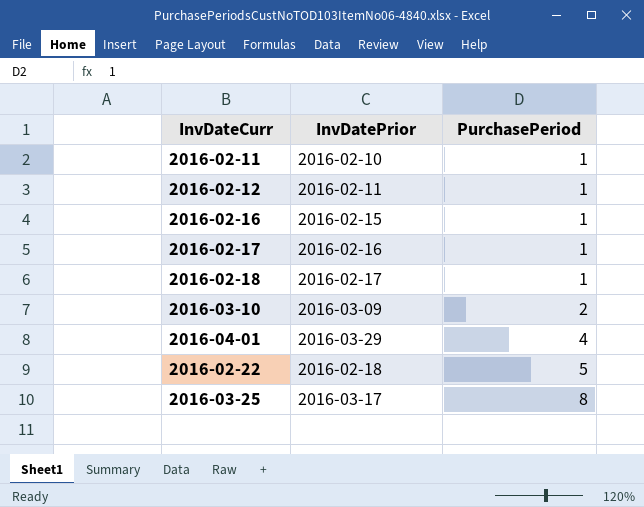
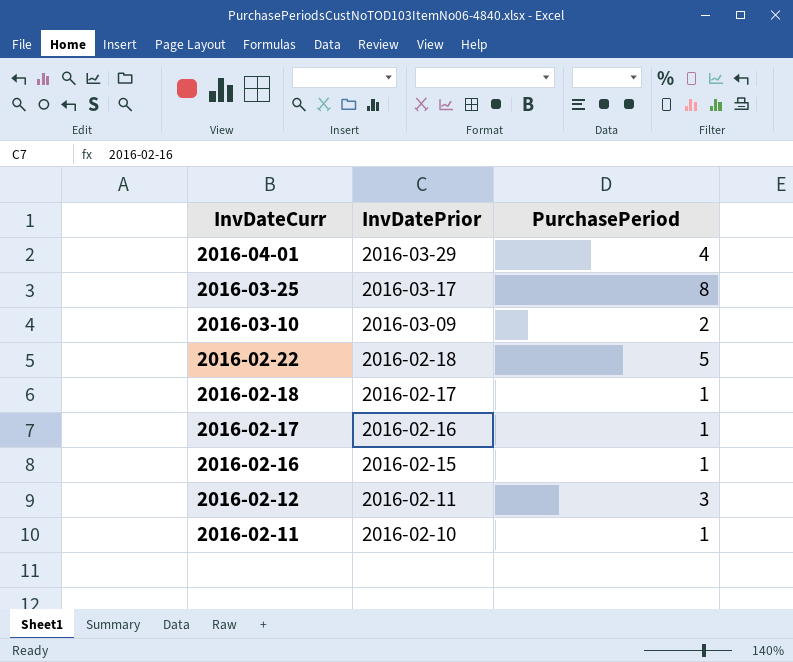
row order: PurchasePeriod ascending -> InvDateCurr descending
2016-02-12 | PurchasePeriod: 1 -> 3

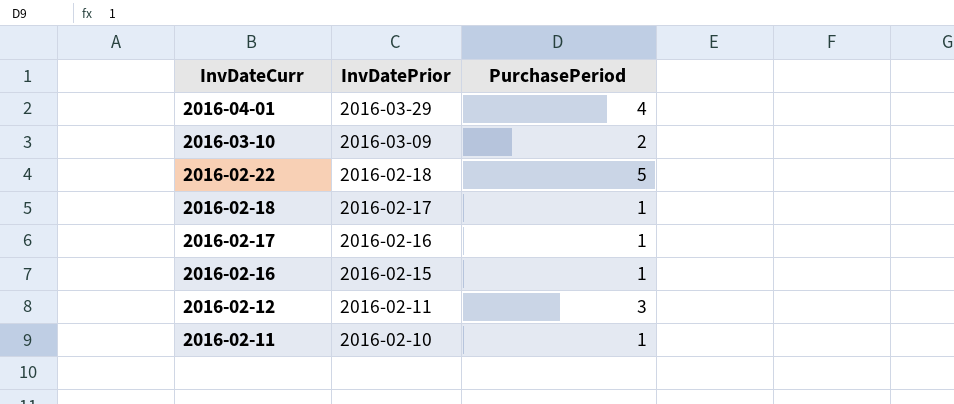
row 2016-03-25: 2016-03-17 | 8 -> none

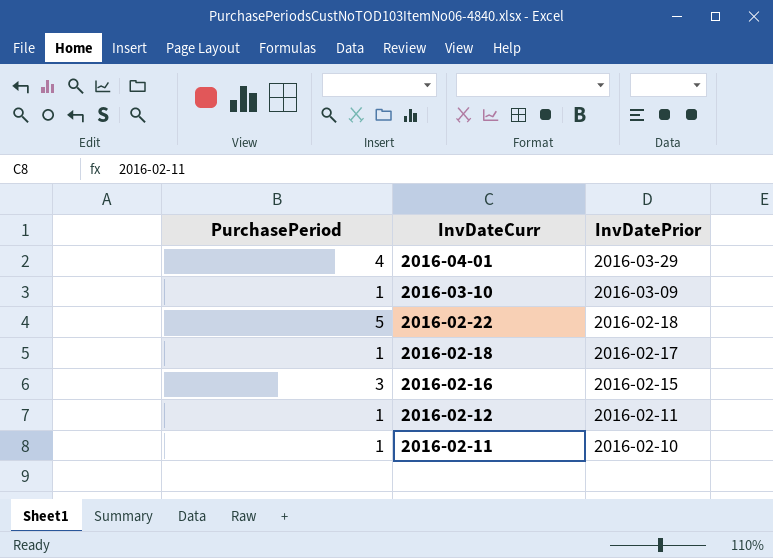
column PurchasePeriod | position: 3 -> 1
row 2016-02-17: 2016-02-16 | 1 -> none
2016-03-10 | PurchasePeriod: 2 -> 1
2016-02-16 | PurchasePeriod: 1 -> 3
2016-02-12 | PurchasePeriod: 3 -> 1

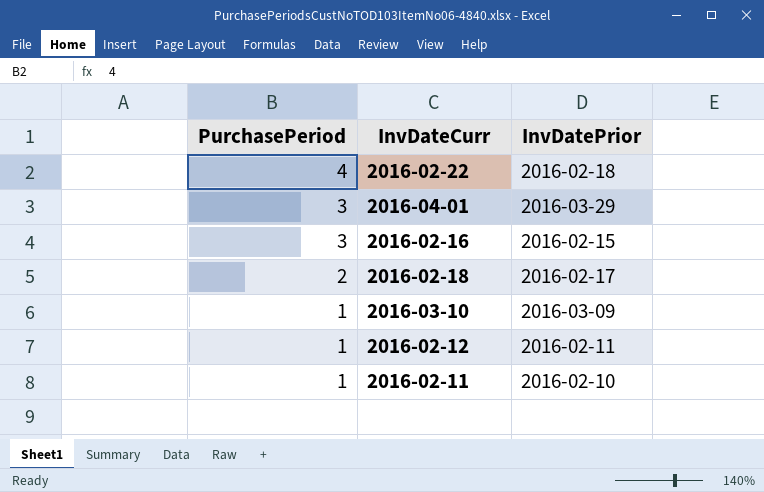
row order: InvDateCurr descending -> PurchasePeriod descending
2016-02-22 | PurchasePeriod: 5 -> 4
2016-04-01 | PurchasePeriod: 4 -> 3
2016-02-18 | PurchasePeriod: 1 -> 2

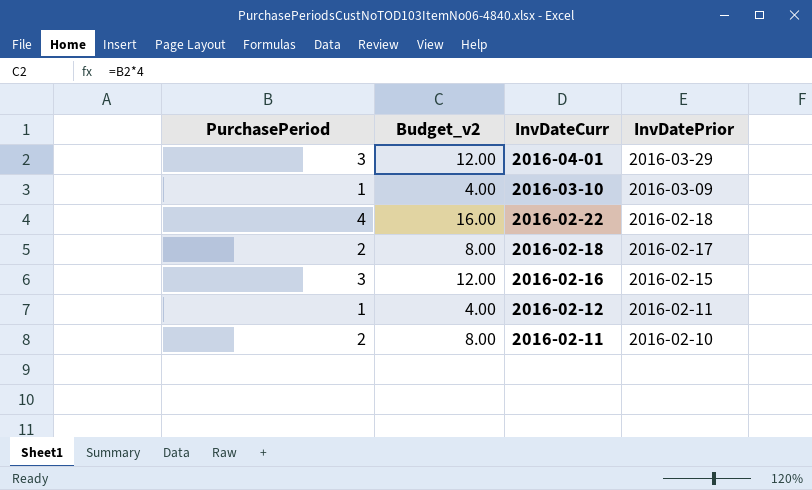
row order: PurchasePeriod descending -> InvDateCurr descending
column Budget_v2 | formula: none -> [PurchasePeriod] * 4
2016-02-11 | PurchasePeriod: 1 -> 2

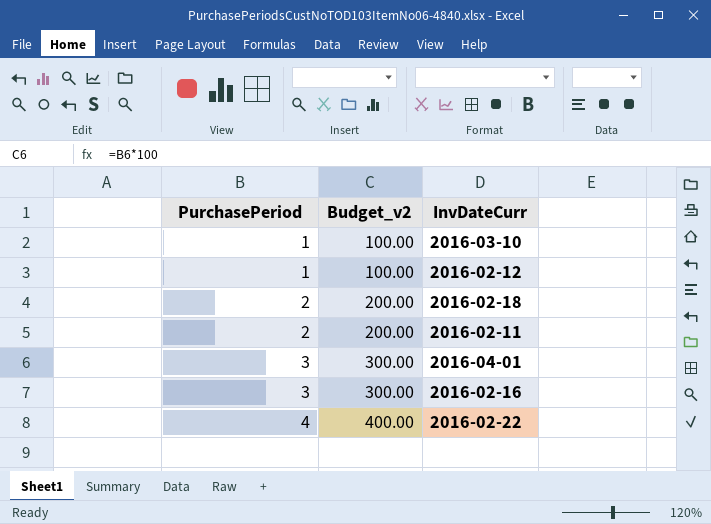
row order: InvDateCurr descending -> PurchasePeriod ascending
column InvDatePrior | position: 4 -> none
column Budget_v2 | formula: [PurchasePeriod] * 4 -> [PurchasePeriod] * 100

